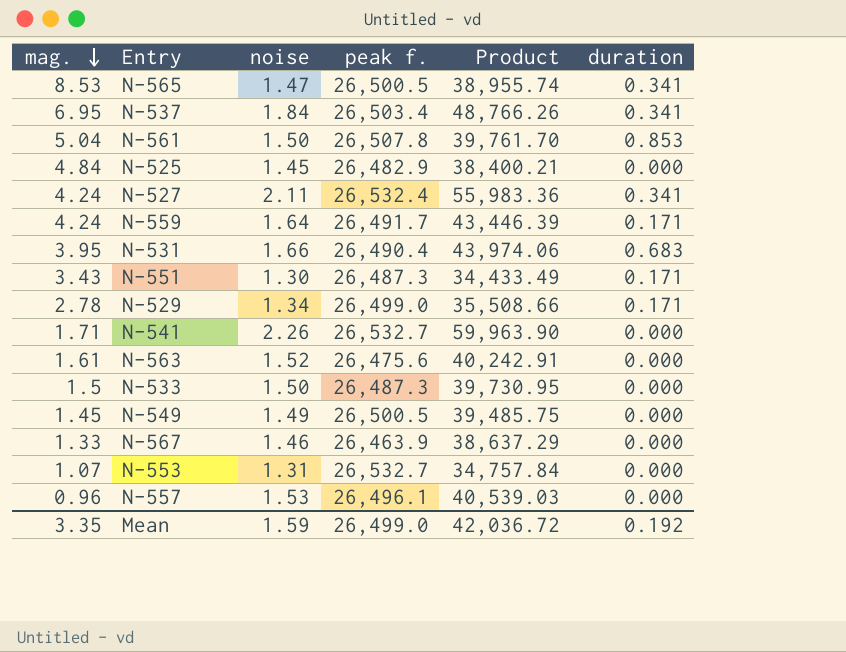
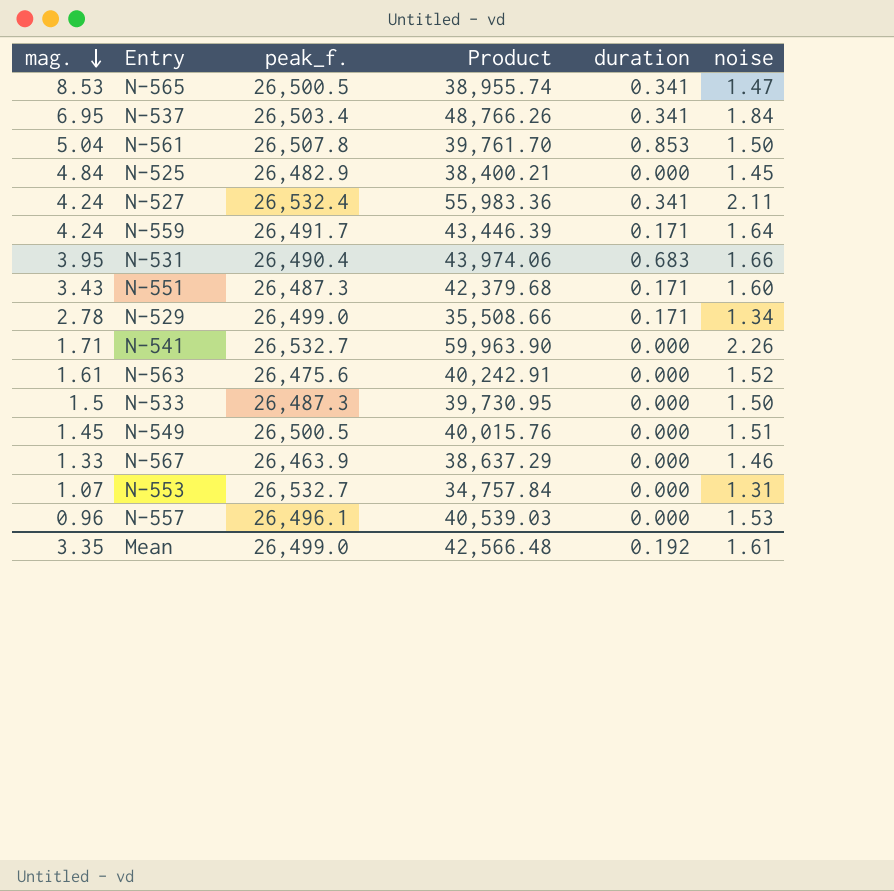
column name: peak f. -> peak_f.
column noise | position: 3 -> 6
N-551 | Product: 34,433.49 -> 42,379.68
N-551 | noise: 1.30 -> 1.60
N-549 | Product: 39,485.75 -> 40,015.76
N-549 | noise: 1.49 -> 1.51
Mean | Product: 42,036.72 -> 42,566.48
Mean | noise: 1.59 -> 1.61

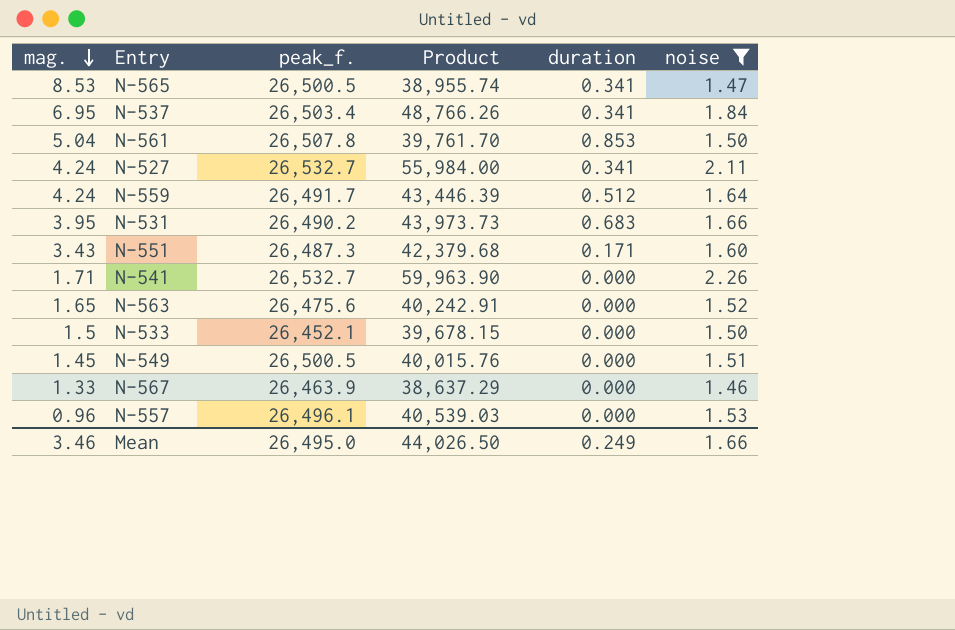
filter: none -> noise >= 1.46
N-527 | peak_f.: 26,532.4 -> 26,532.7
N-527 | Product: 55,983.36 -> 55,984.00
N-559 | duration: 0.171 -> 0.512
N-531 | peak_f.: 26,490.4 -> 26,490.2
N-531 | Product: 43,974.06 -> 43,973.73
N-563 | mag.: 1.61 -> 1.65
N-533 | peak_f.: 26,487.3 -> 26,452.1
N-533 | Product: 39,730.95 -> 39,678.15
Mean | mag.: 3.35 -> 3.46
Mean | peak_f.: 26,499.0 -> 26,495.0
Mean | Product: 42,566.48 -> 44,026.50
Mean | duration: 0.192 -> 0.249
Mean | noise: 1.61 -> 1.66

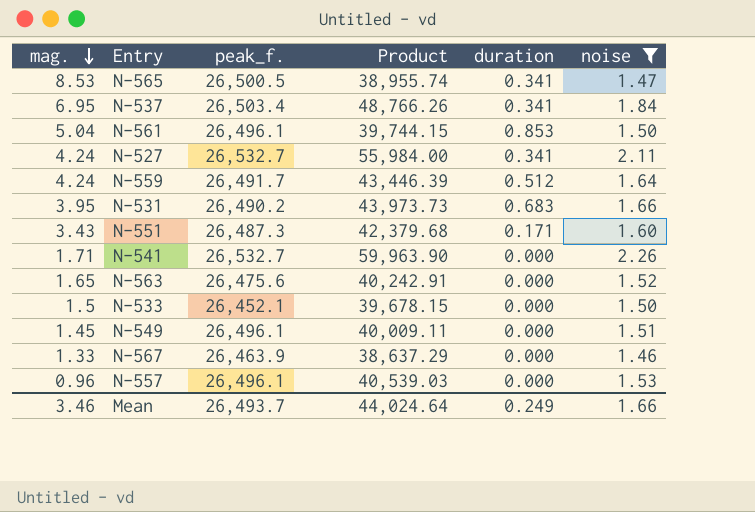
N-561 | peak_f.: 26,507.8 -> 26,496.1
N-561 | Product: 39,761.70 -> 39,744.15
N-549 | peak_f.: 26,500.5 -> 26,496.1
N-549 | Product: 40,015.76 -> 40,009.11
Mean | peak_f.: 26,495.0 -> 26,493.7
Mean | Product: 44,026.50 -> 44,024.64

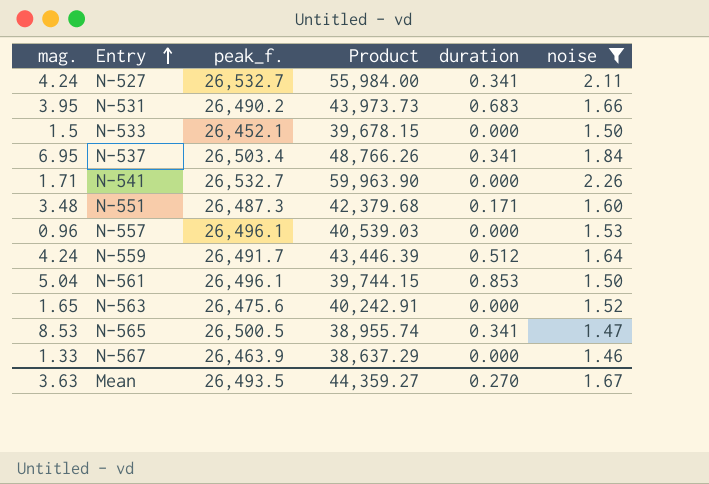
row order: mag. descending -> Entry ascending
row N-549: 1.45 | 26,496.1 | 40,009.11 | 0.000 | 1.51 -> none
N-551 | mag.: 3.43 -> 3.48
Mean | mag.: 3.46 -> 3.63
Mean | peak_f.: 26,493.7 -> 26,493.5
Mean | Product: 44,024.64 -> 44,359.27
Mean | duration: 0.249 -> 0.270
Mean | noise: 1.66 -> 1.67

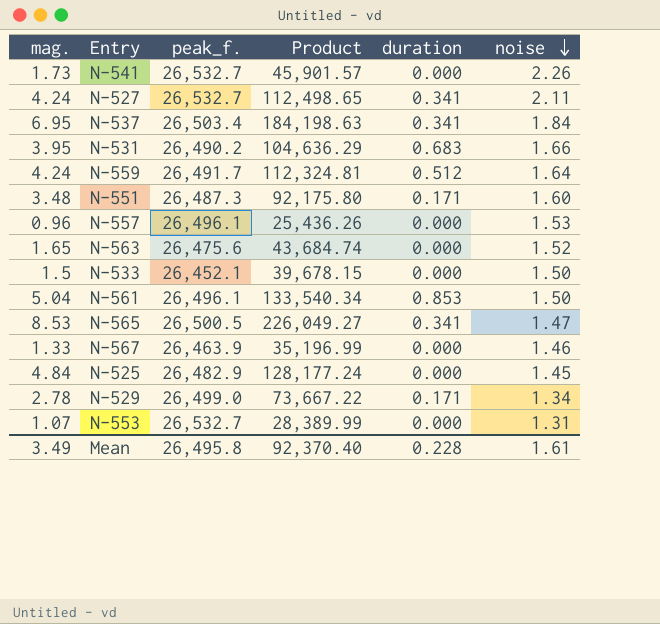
filter: noise >= 1.46 -> none
row order: Entry ascending -> noise descending
column Product | formula: [peak_f.] * [noise] -> [mag.] * [peak_f.]
N-541 | mag.: 1.71 -> 1.73
Mean | mag.: 3.63 -> 3.49
Mean | peak_f.: 26,493.5 -> 26,495.8
Mean | Product: 44,359.27 -> 92,370.40
Mean | duration: 0.270 -> 0.228
Mean | noise: 1.67 -> 1.61

